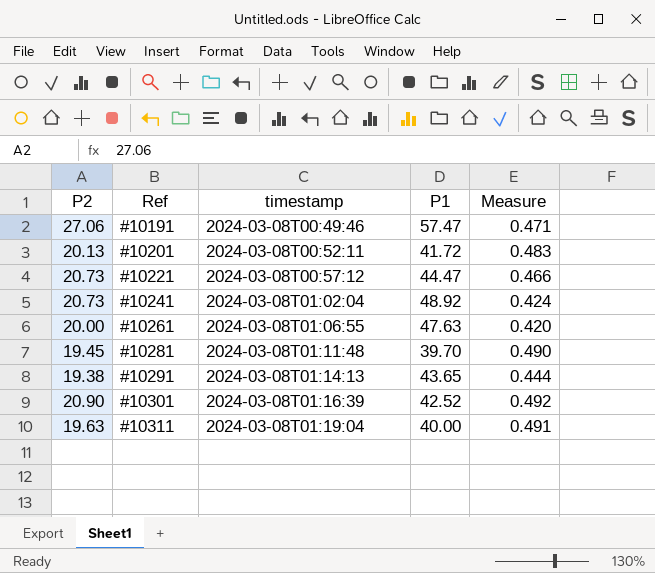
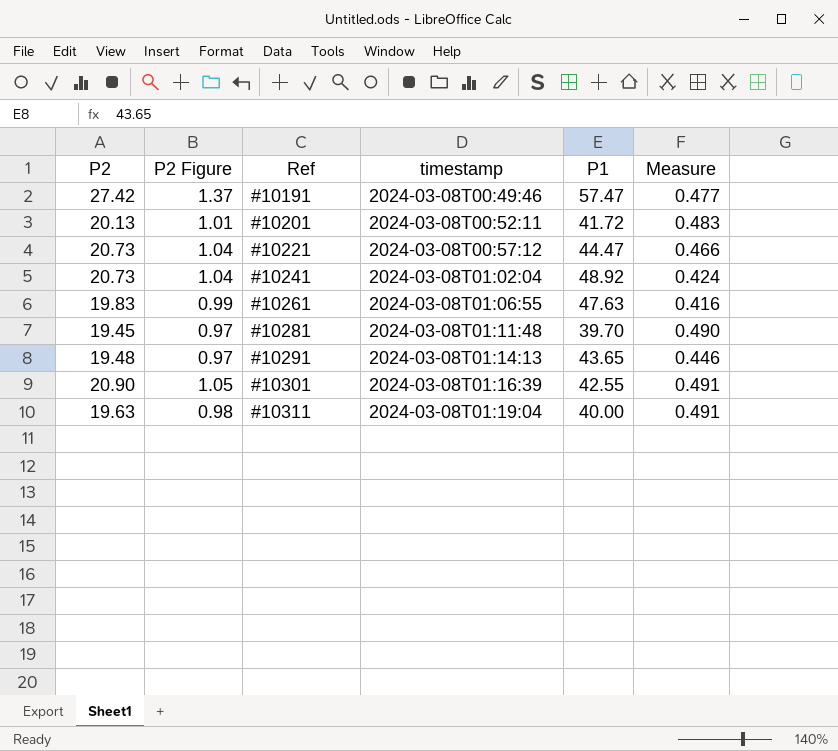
column P2 Figure | formula: none -> [P2] * 0.05
#10191 | P2: 27.06 -> 27.42
#10191 | Measure: 0.471 -> 0.477
#10261 | P2: 20.00 -> 19.83
#10261 | Measure: 0.420 -> 0.416
#10291 | P2: 19.38 -> 19.48
#10291 | Measure: 0.444 -> 0.446
#10301 | P1: 42.52 -> 42.55
#10301 | Measure: 0.492 -> 0.491

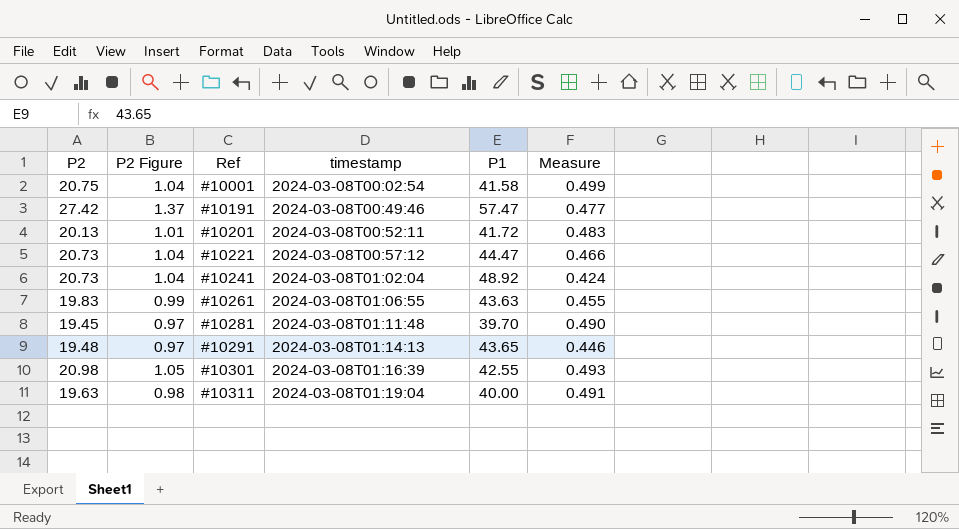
row #10001: none -> 20.75 | 1.04 | 2024-03-08T00:02:54 | 41.58 | 0.499
#10261 | P1: 47.63 -> 43.63
#10261 | Measure: 0.416 -> 0.455
#10301 | P2: 20.90 -> 20.98
#10301 | Measure: 0.491 -> 0.493

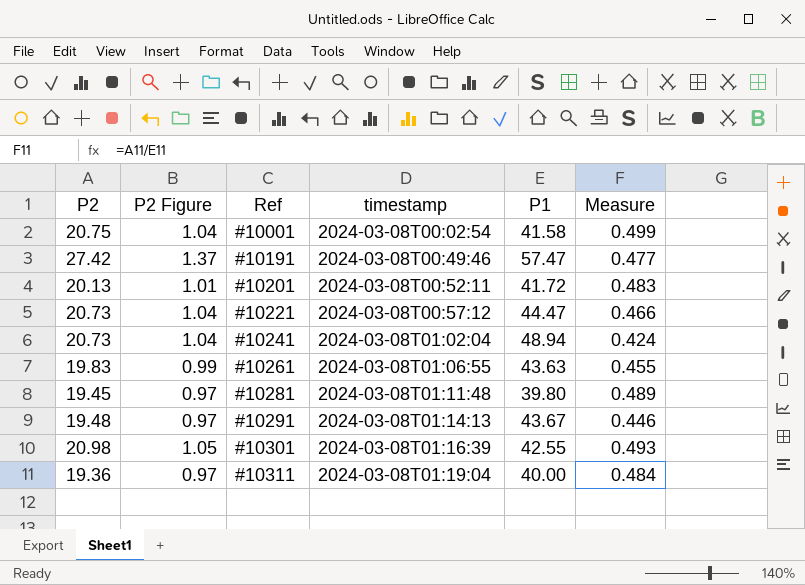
#10241 | P1: 48.92 -> 48.94
#10281 | P1: 39.70 -> 39.80
#10281 | Measure: 0.490 -> 0.489
#10291 | P1: 43.65 -> 43.67
#10311 | P2: 19.63 -> 19.36
#10311 | P2 Figure: 0.98 -> 0.97
#10311 | Measure: 0.491 -> 0.484

